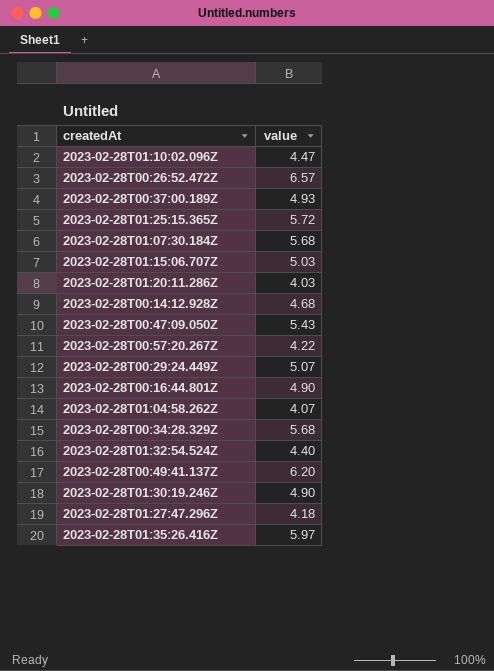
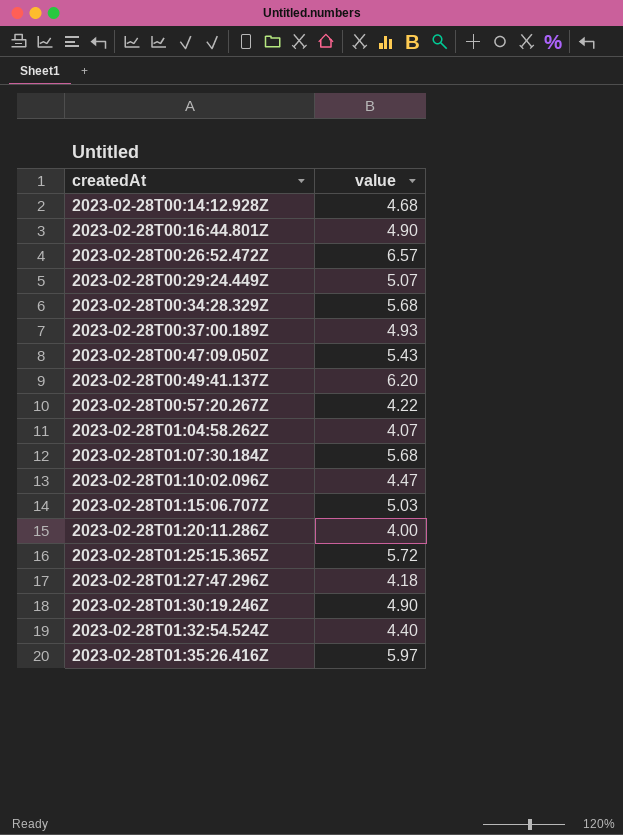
row order: none -> createdAt ascending
2023-02-28T01:20:11.286Z | value: 4.03 -> 4.00

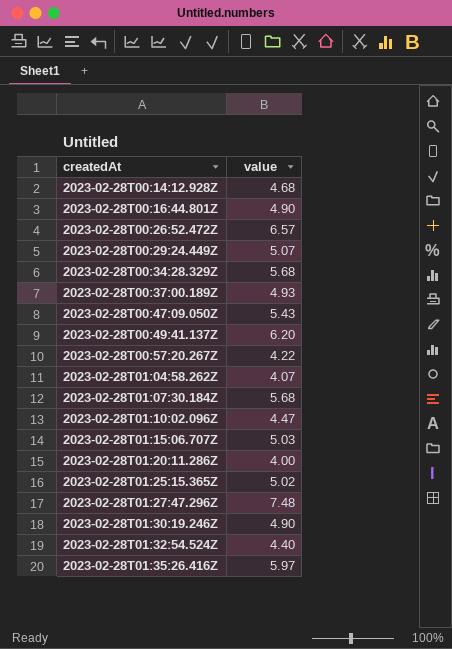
2023-02-28T01:25:15.365Z | value: 5.72 -> 5.02
2023-02-28T01:27:47.296Z | value: 4.18 -> 7.48

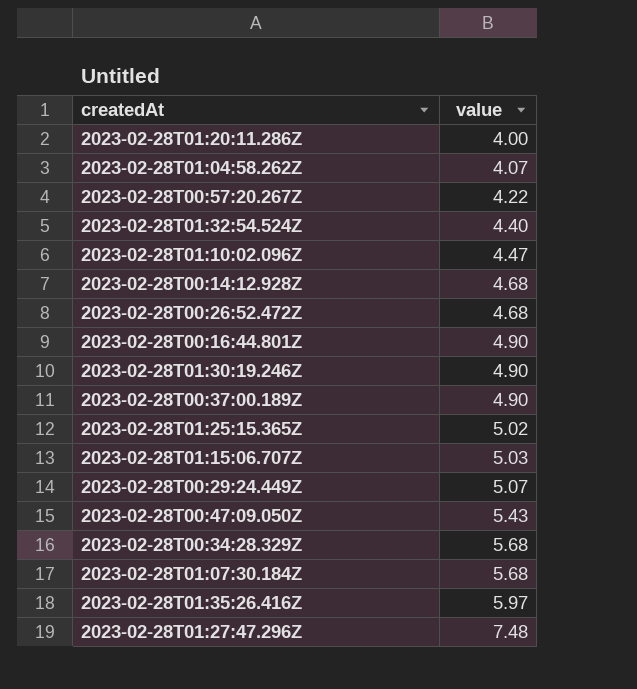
row order: createdAt ascending -> value ascending
row 2023-02-28T00:49:41.137Z: 6.20 -> none
2023-02-28T00:26:52.472Z | value: 6.57 -> 4.68
2023-02-28T00:37:00.189Z | value: 4.93 -> 4.90

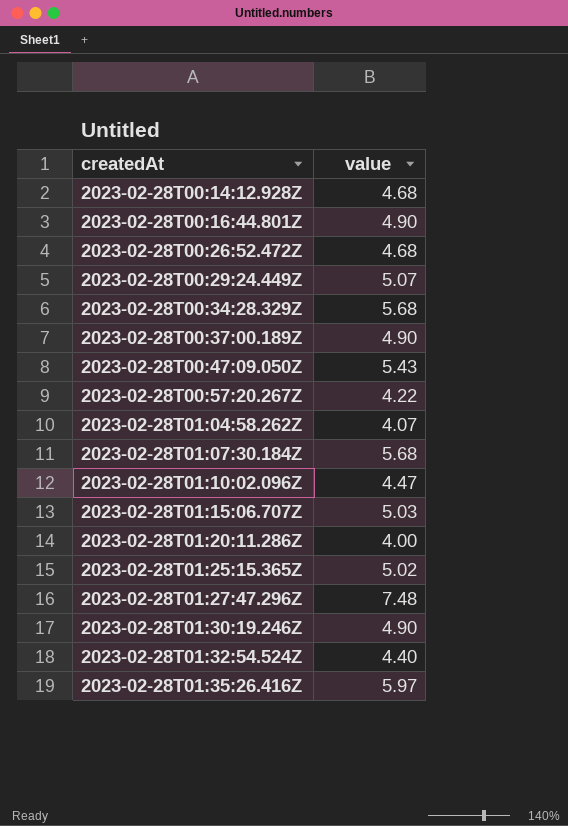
row order: value ascending -> createdAt ascending

